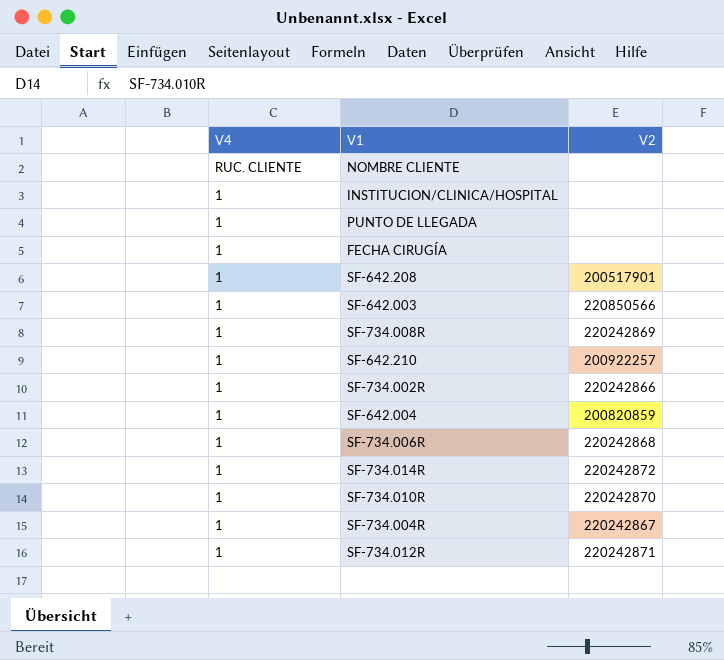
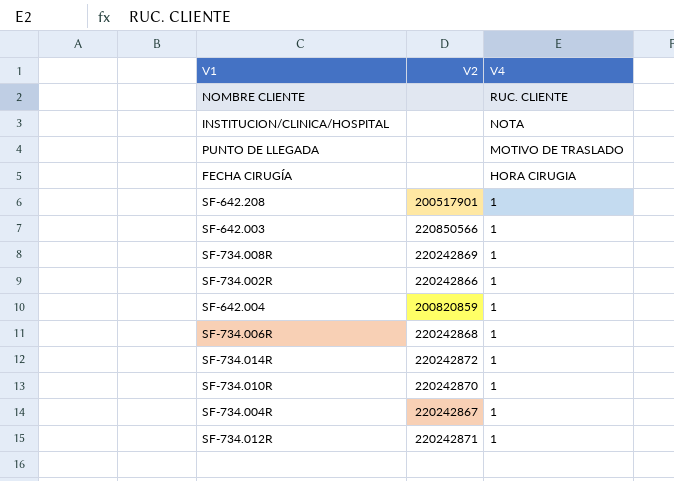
column V4 | position: 1 -> 3
row SF-642.210: 1 | 200922257 -> none
INSTITUCION/CLINICA/HOSPITAL | V4: 1 -> NOTA
PUNTO DE LLEGADA | V4: 1 -> MOTIVO DE TRASLADO
FECHA CIRUGÍA | V4: 1 -> HORA CIRUGIA

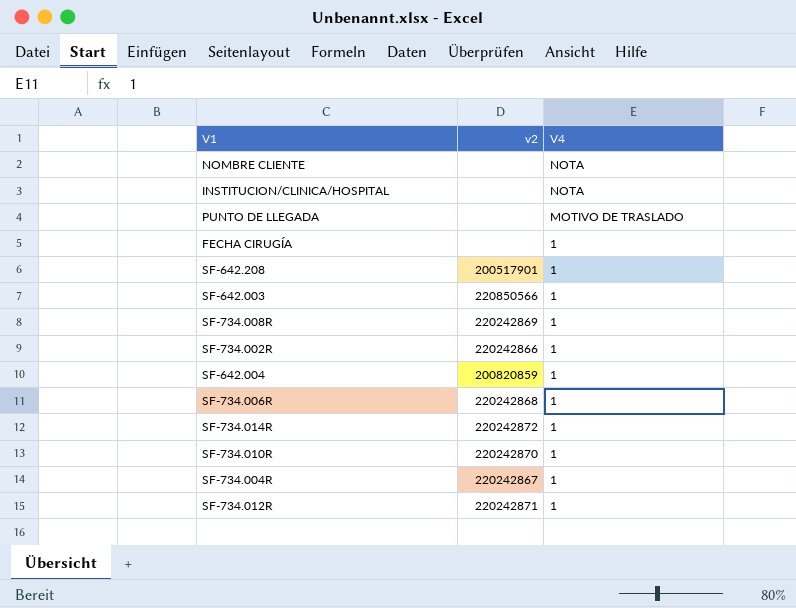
column name: V2 -> v2
NOMBRE CLIENTE | V4: RUC. CLIENTE -> NOTA
FECHA CIRUGÍA | V4: HORA CIRUGIA -> 1

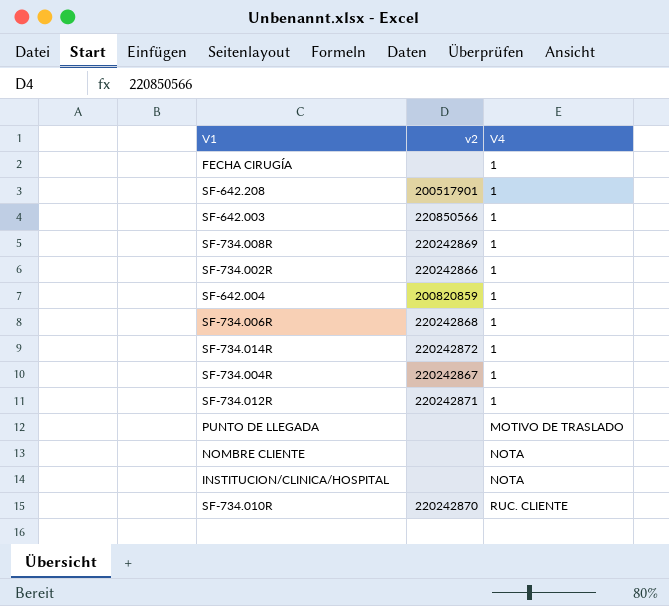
row order: V4 descending -> V4 ascending
SF-734.010R | V4: 1 -> RUC. CLIENTE

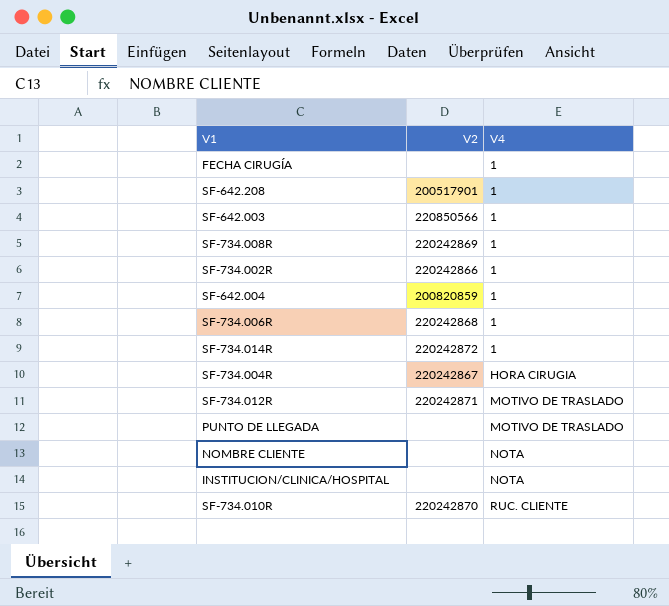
column name: v2 -> V2
SF-734.004R | V4: 1 -> HORA CIRUGIA
SF-734.012R | V4: 1 -> MOTIVO DE TRASLADO

